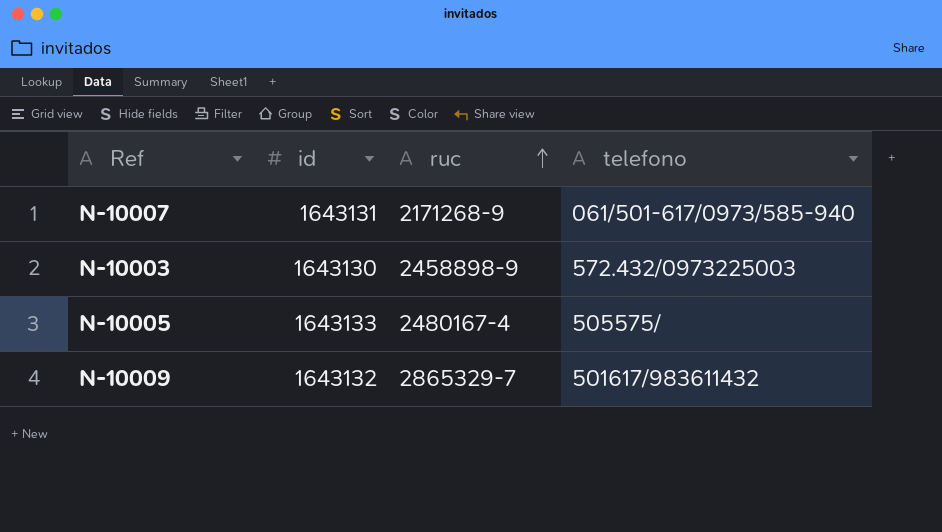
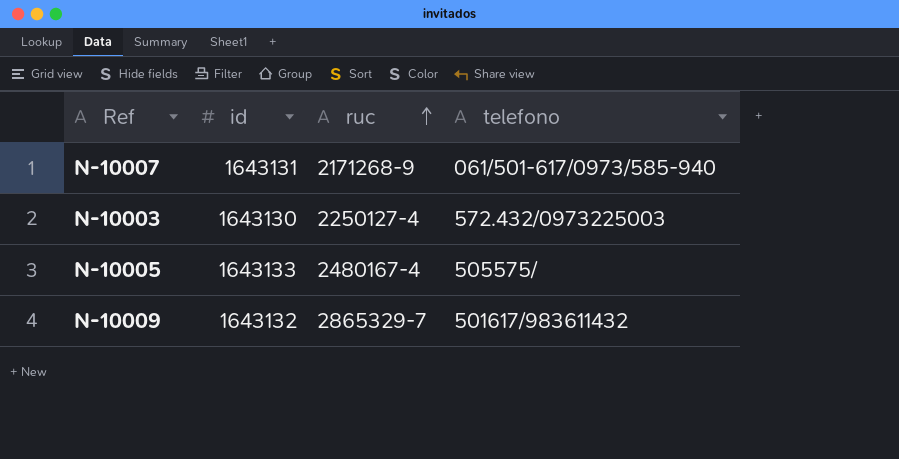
N-10003 | ruc: 2458898-9 -> 2250127-4

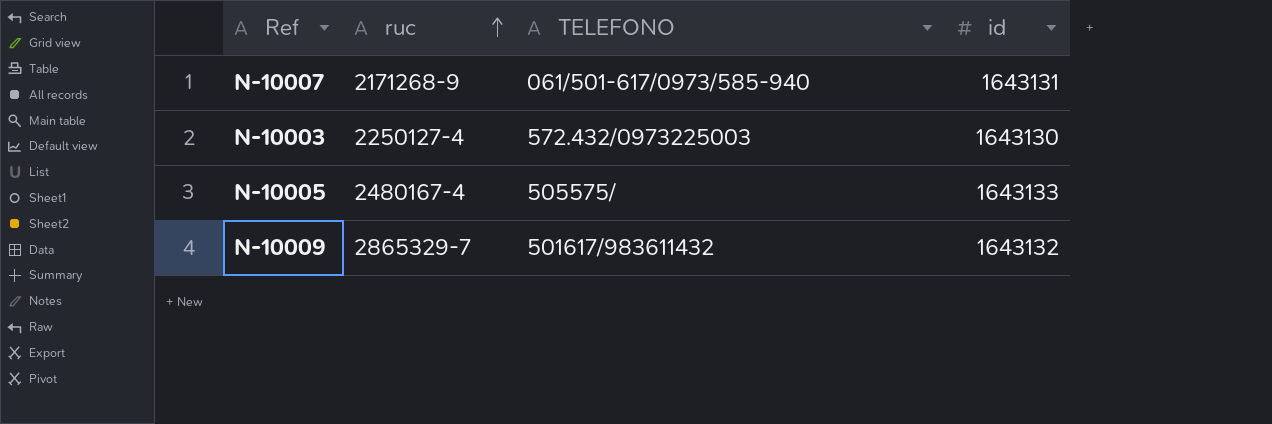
column name: telefono -> TELEFONO
column id | position: 2 -> 4

